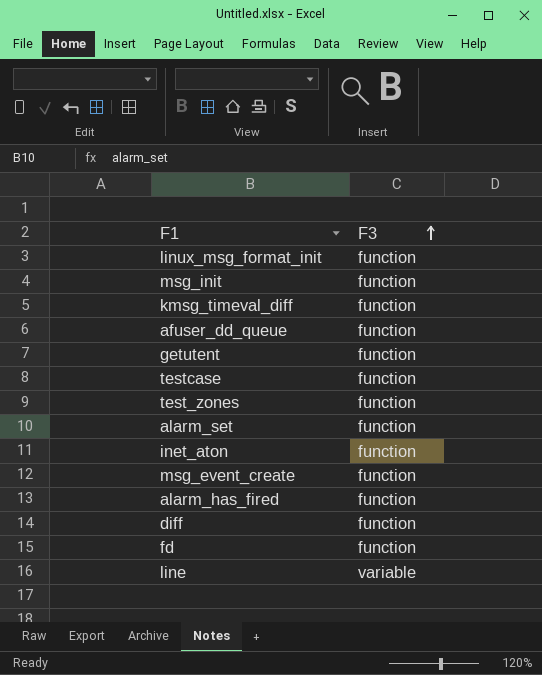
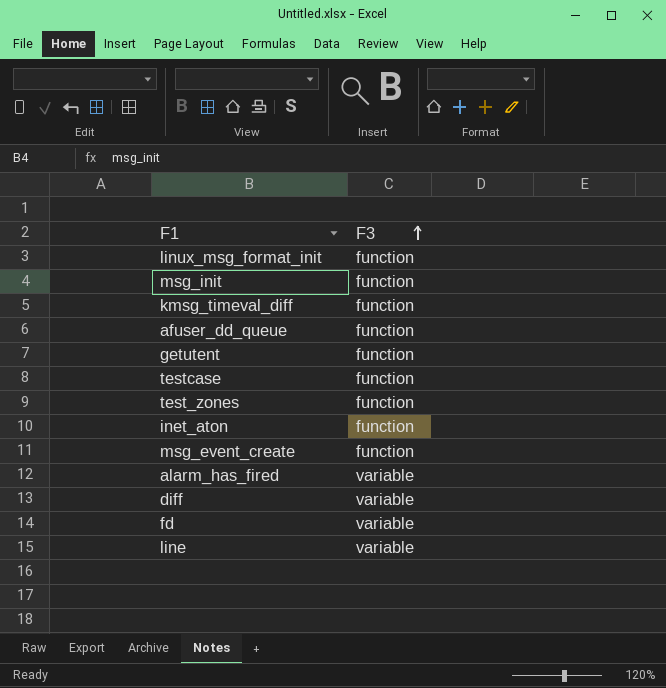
row alarm_set: function -> none
alarm_has_fired | F3: function -> variable
diff | F3: function -> variable
fd | F3: function -> variable

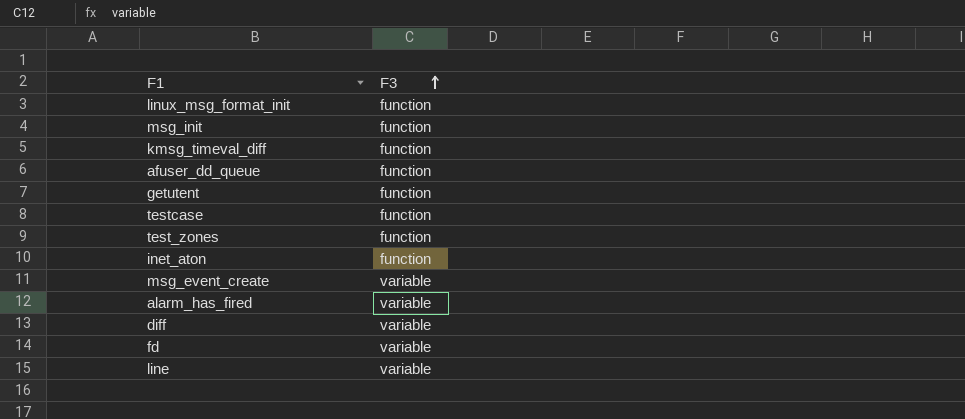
msg_event_create | F3: function -> variable

